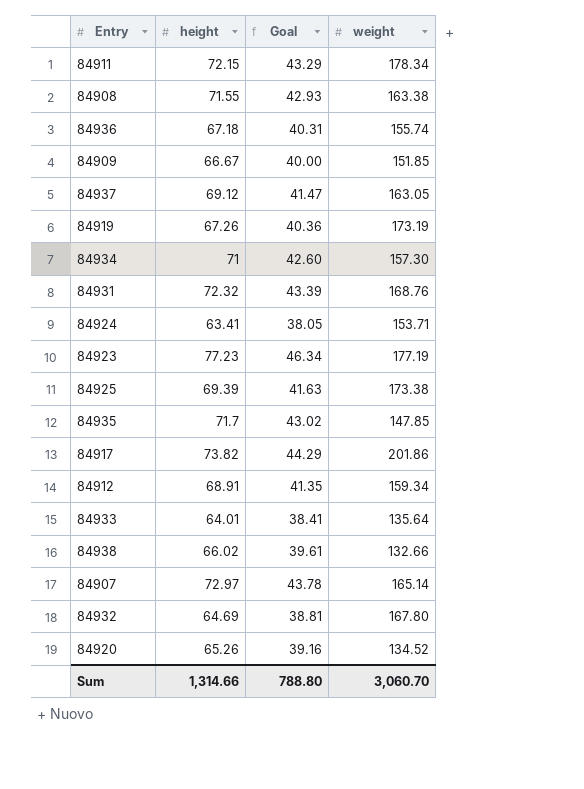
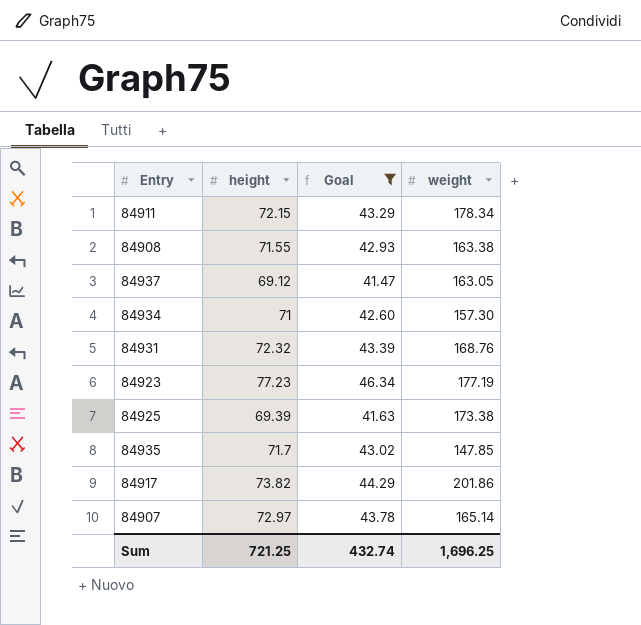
filter: none -> Goal >= 41.47
Sum | height: 1,314.66 -> 721.25
Sum | Goal: 788.80 -> 432.74
Sum | weight: 3,060.70 -> 1,696.25

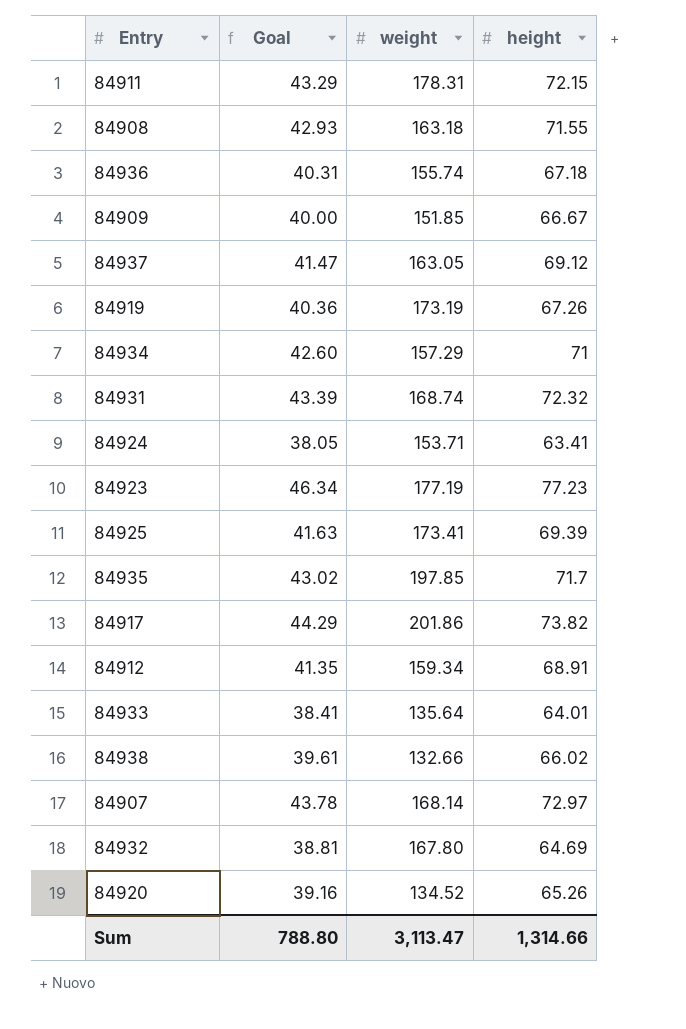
filter: Goal >= 41.47 -> none
column height | position: 2 -> 4
84911 | weight: 178.34 -> 178.31
84908 | weight: 163.38 -> 163.18
84934 | weight: 157.30 -> 157.29
84931 | weight: 168.76 -> 168.74
84925 | weight: 173.38 -> 173.41
84935 | weight: 147.85 -> 197.85
84907 | weight: 165.14 -> 168.14
Sum | Goal: 432.74 -> 788.80
Sum | weight: 1,696.25 -> 3,113.47
Sum | height: 721.25 -> 1,314.66

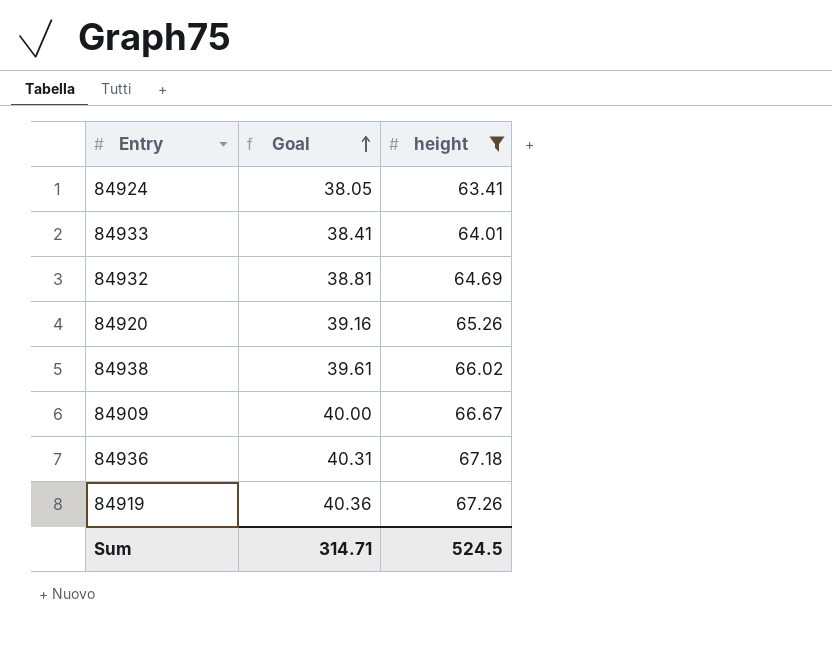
filter: none -> height <= 67.26
row order: none -> Goal ascending
column weight | position: 3 -> none
Sum | Goal: 788.80 -> 314.71
Sum | height: 1,314.66 -> 524.5

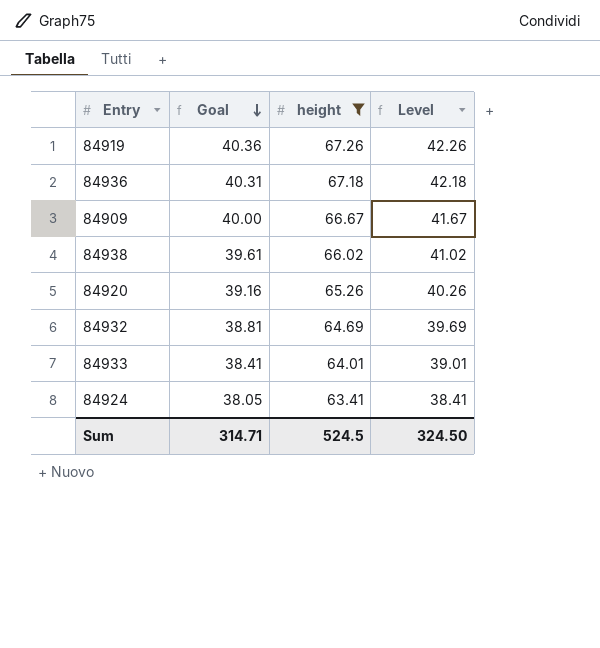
row order: Goal ascending -> Goal descending
column Level | formula: none -> [height] - 25

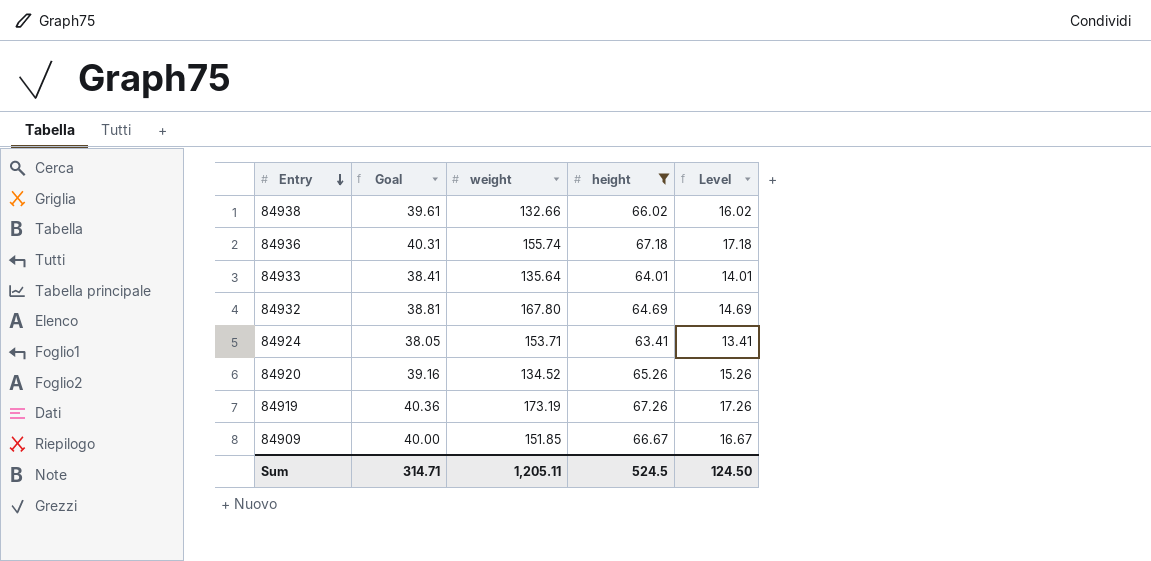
row order: Goal descending -> Entry descending
column weight | position: none -> 3
column Level | formula: [height] - 25 -> [height] - 50
Sum | Level: 324.50 -> 124.50

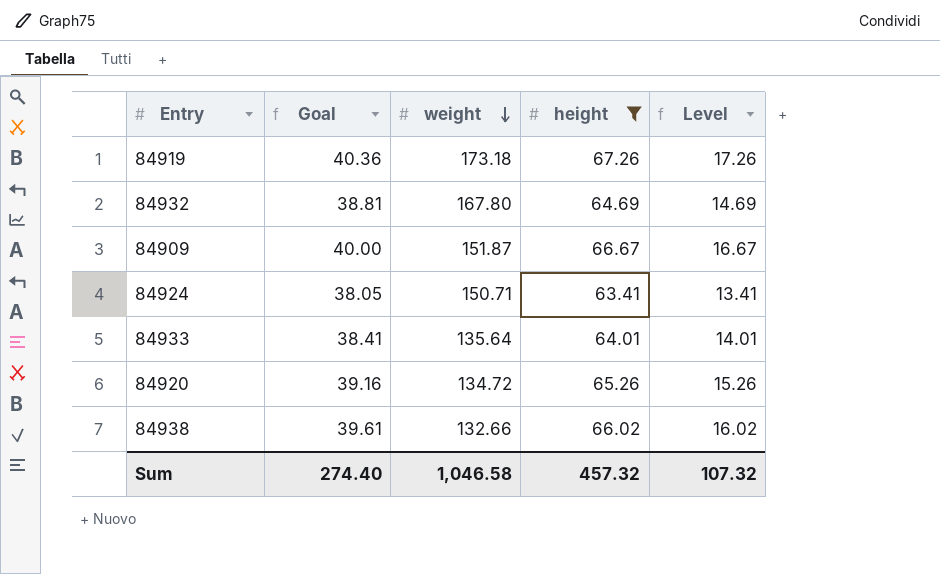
row order: Entry descending -> weight descending
row 84936: 40.31 | 155.74 | 67.18 | 17.18 -> none
84919 | weight: 173.19 -> 173.18
84909 | weight: 151.85 -> 151.87
84924 | weight: 153.71 -> 150.71
84920 | weight: 134.52 -> 134.72
Sum | Goal: 314.71 -> 274.40
Sum | weight: 1,205.11 -> 1,046.58
Sum | height: 524.5 -> 457.32
Sum | Level: 124.50 -> 107.32

